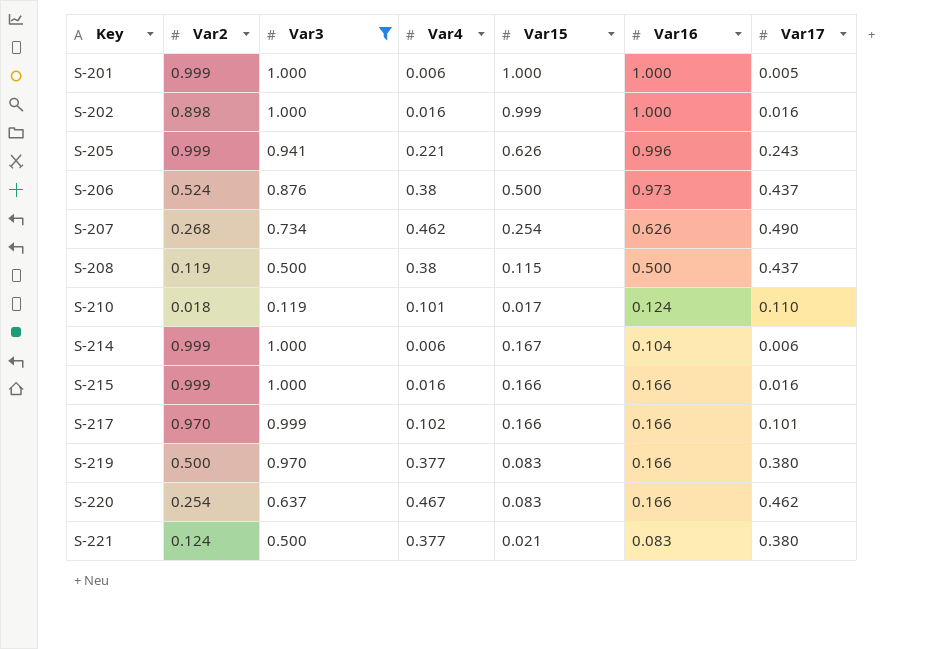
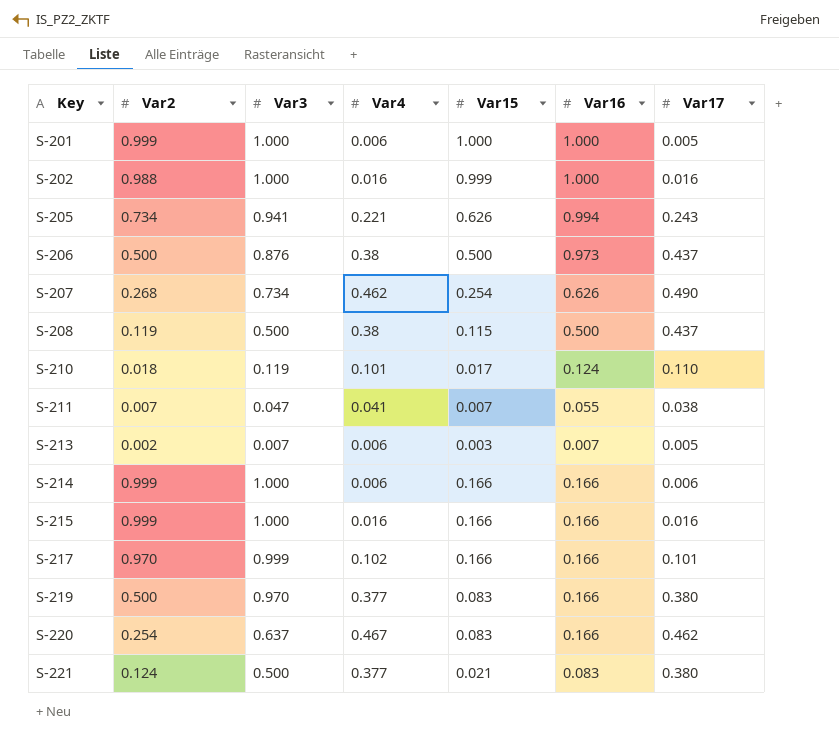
filter: Var3 >= 0.119 -> none
S-202 | Var2: 0.898 -> 0.988
S-205 | Var2: 0.999 -> 0.734
S-205 | Var16: 0.996 -> 0.994
S-206 | Var2: 0.524 -> 0.500
S-214 | Var15: 0.167 -> 0.166
S-214 | Var16: 0.104 -> 0.166

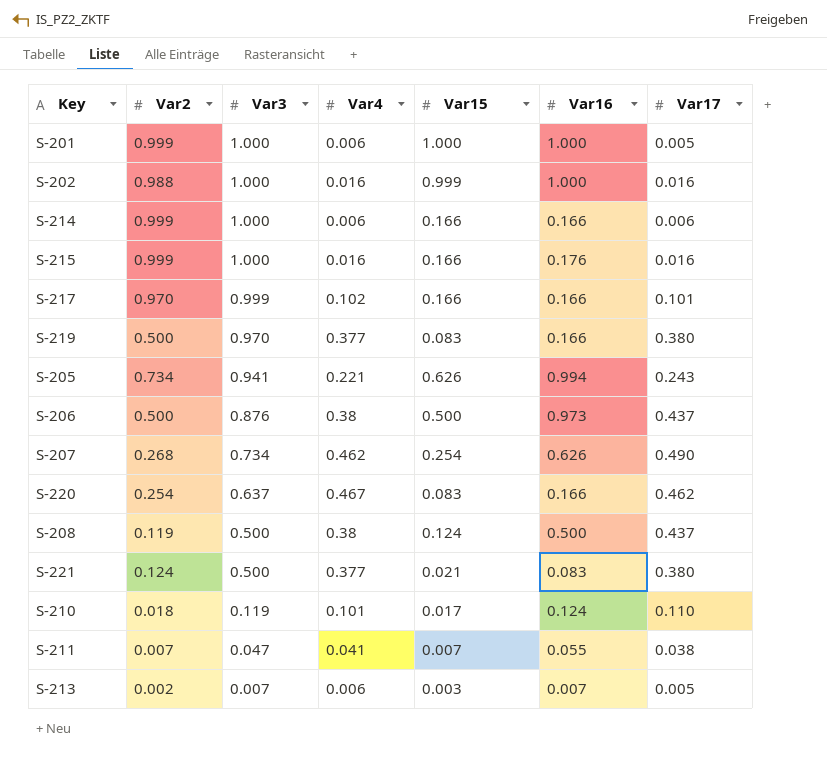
row order: Key ascending -> Var3 descending
S-215 | Var16: 0.166 -> 0.176
S-208 | Var15: 0.115 -> 0.124

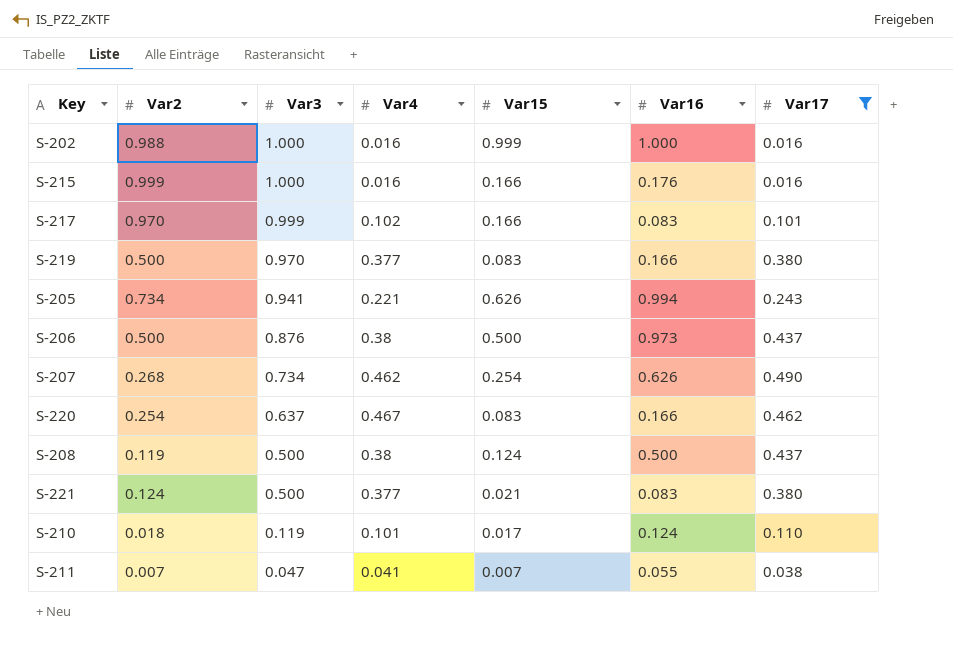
filter: none -> Var17 >= 0.016
S-217 | Var16: 0.166 -> 0.083

